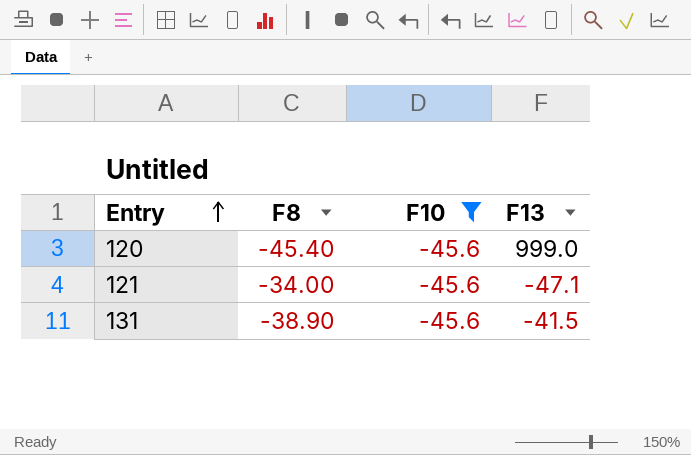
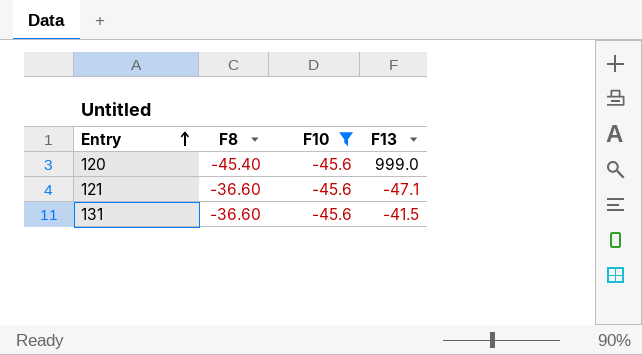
121 | F8: -34.00 -> -36.60
131 | F8: -38.90 -> -36.60

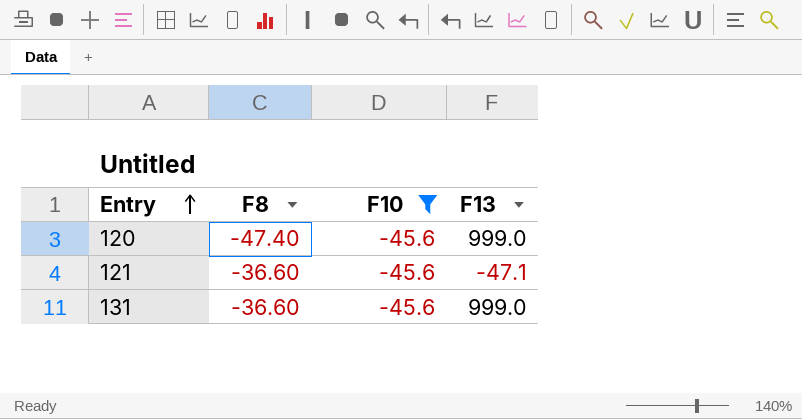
120 | F8: -45.40 -> -47.40
131 | F13: -41.5 -> 999.0

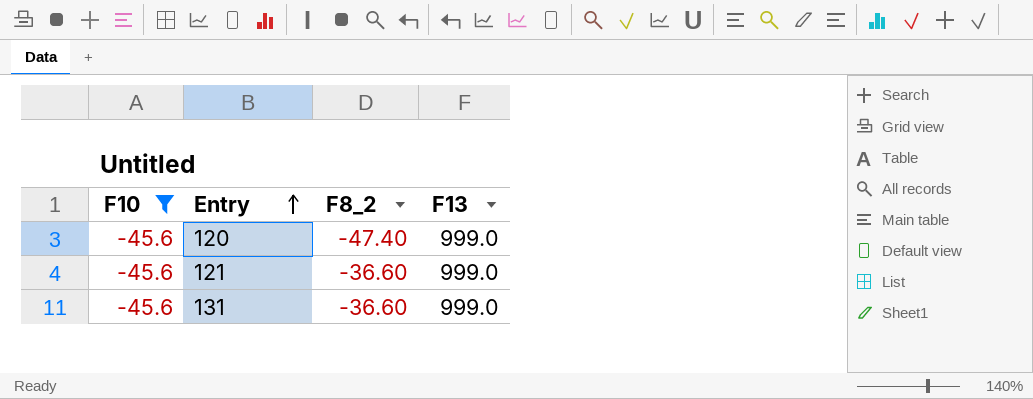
column F10 | position: 3 -> 1
column name: F8 -> F8_2
121 | F13: -47.1 -> 999.0

